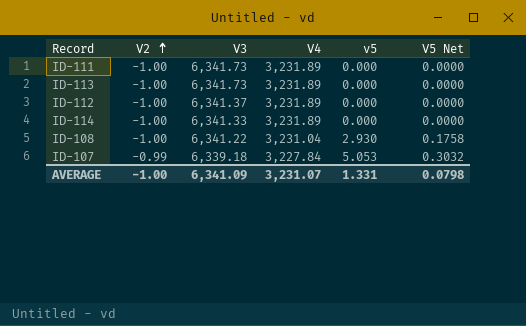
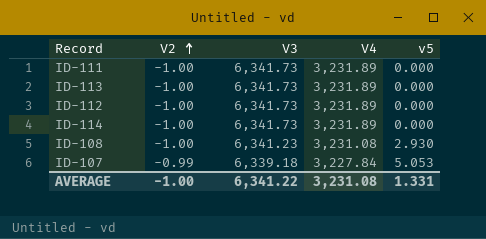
column V5 Net | formula: [v5] * 0.06 -> none
ID-112 | V3: 6,341.37 -> 6,341.73
ID-114 | V3: 6,341.33 -> 6,341.73
ID-108 | V3: 6,341.22 -> 6,341.23
ID-108 | V4: 3,231.04 -> 3,231.08
AVERAGE | V3: 6,341.09 -> 6,341.22
AVERAGE | V4: 3,231.07 -> 3,231.08

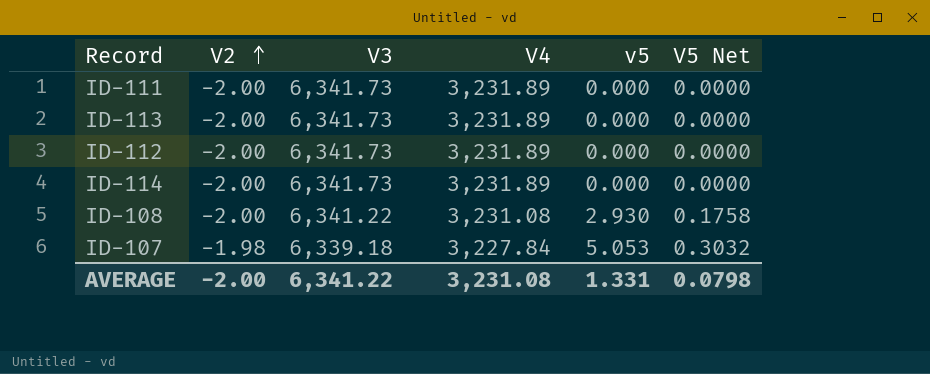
column V5 Net | formula: none -> [v5] * 0.06
ID-111 | V2: -1.00 -> -2.00
ID-113 | V2: -1.00 -> -2.00
ID-112 | V2: -1.00 -> -2.00
ID-114 | V2: -1.00 -> -2.00
ID-108 | V2: -1.00 -> -2.00
ID-108 | V3: 6,341.23 -> 6,341.22
ID-107 | V2: -0.99 -> -1.98
AVERAGE | V2: -1.00 -> -2.00

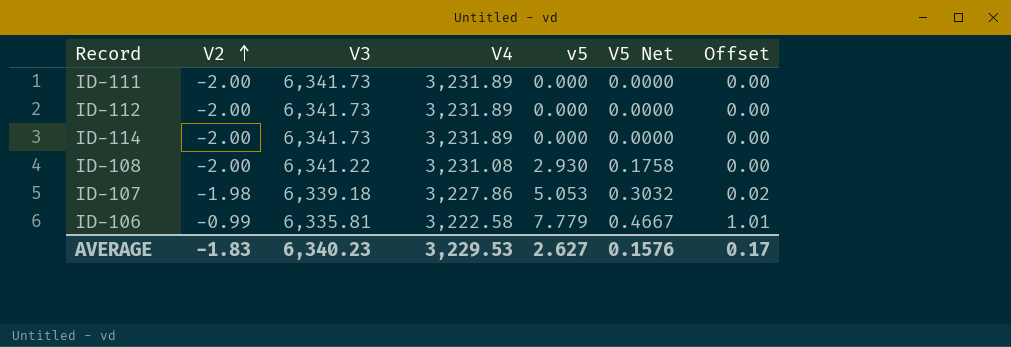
column Offset | formula: none -> [V2] + 2
row ID-113: -2.00 | 6,341.73 | 3,231.89 | 0.000 | 0.0000 -> none
ID-107 | V4: 3,227.84 -> 3,227.86
row ID-106: none -> -0.99 | 6,335.81 | 3,222.58 | 7.779 | 0.4667 | 1.01
AVERAGE | V2: -2.00 -> -1.83
AVERAGE | V3: 6,341.22 -> 6,340.23
AVERAGE | V4: 3,231.08 -> 3,229.53
AVERAGE | v5: 1.331 -> 2.627
AVERAGE | V5 Net: 0.0798 -> 0.1576

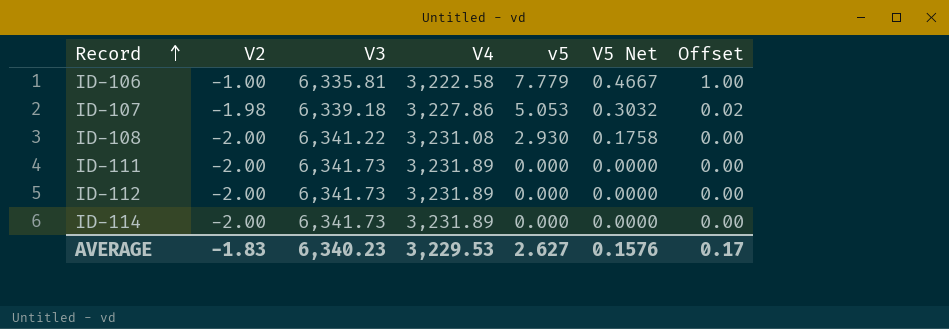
row order: V2 ascending -> Record ascending
ID-106 | V2: -0.99 -> -1.00
ID-106 | Offset: 1.01 -> 1.00

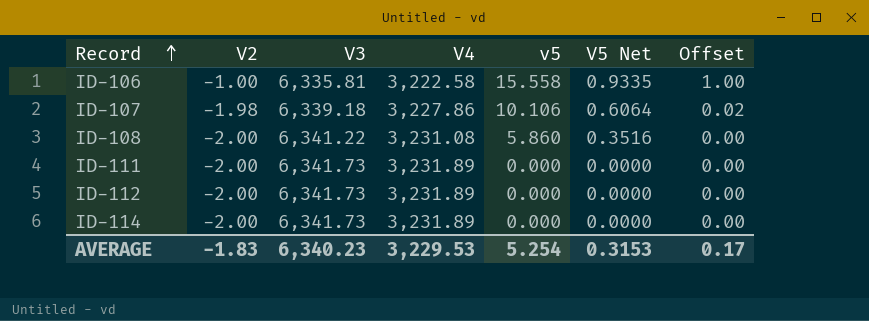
ID-106 | v5: 7.779 -> 15.558
ID-106 | V5 Net: 0.4667 -> 0.9335
ID-107 | v5: 5.053 -> 10.106
ID-107 | V5 Net: 0.3032 -> 0.6064
ID-108 | v5: 2.930 -> 5.860
ID-108 | V5 Net: 0.1758 -> 0.3516
AVERAGE | v5: 2.627 -> 5.254
AVERAGE | V5 Net: 0.1576 -> 0.3153

